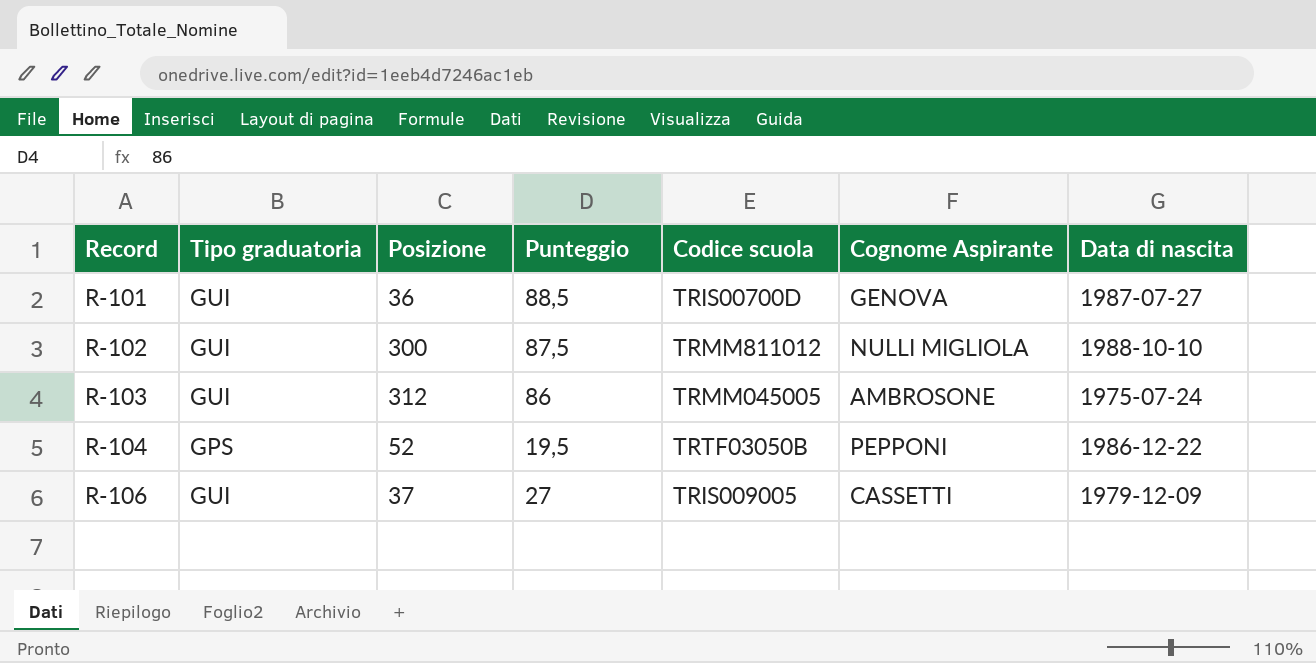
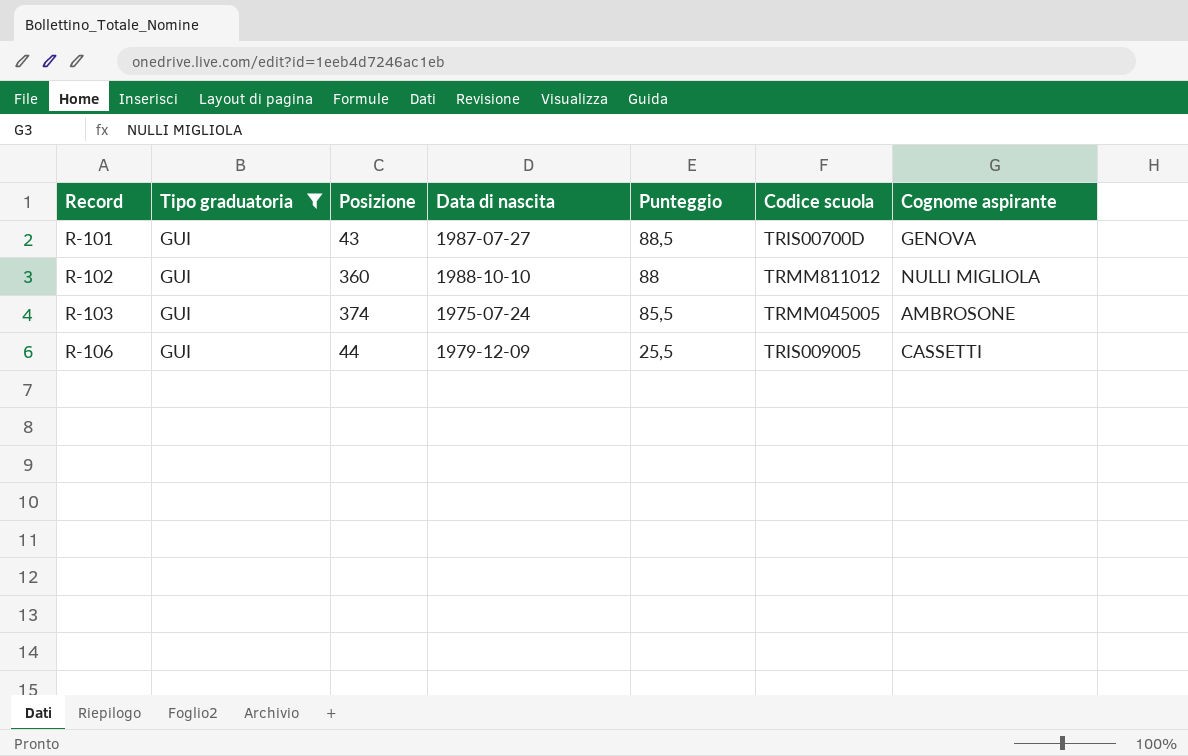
filter: none -> Tipo graduatoria = GUI
column Data di nascita | position: 7 -> 4
column name: Cognome Aspirante -> Cognome aspirante
R-101 | Posizione: 36 -> 43
R-102 | Posizione: 300 -> 360
R-102 | Punteggio: 87,5 -> 88
R-103 | Posizione: 312 -> 374
R-103 | Punteggio: 86 -> 85,5
R-106 | Posizione: 37 -> 44
R-106 | Punteggio: 27 -> 25,5

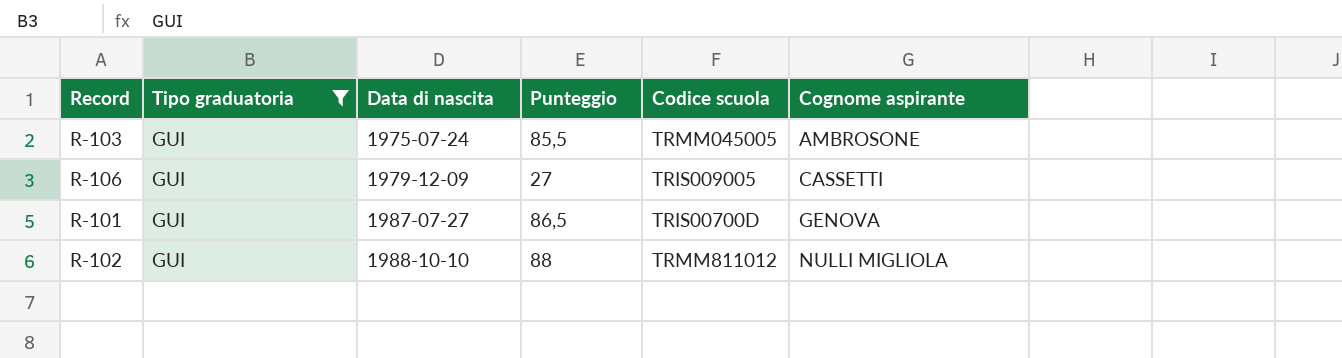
row order: Record ascending -> Data di nascita ascending
column Posizione | position: 3 -> none
R-106 | Punteggio: 25,5 -> 27
R-101 | Punteggio: 88,5 -> 86,5

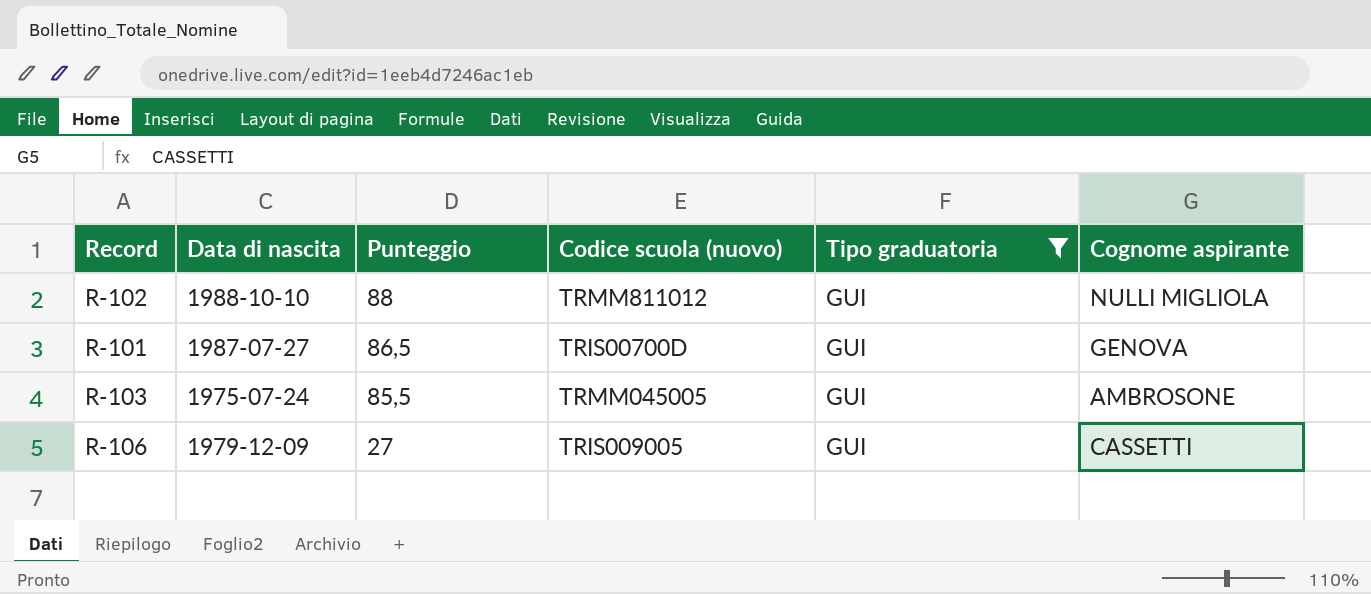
row order: Data di nascita ascending -> Punteggio descending
column name: Codice scuola -> Codice scuola (nuovo)
column Tipo graduatoria | position: 2 -> 5

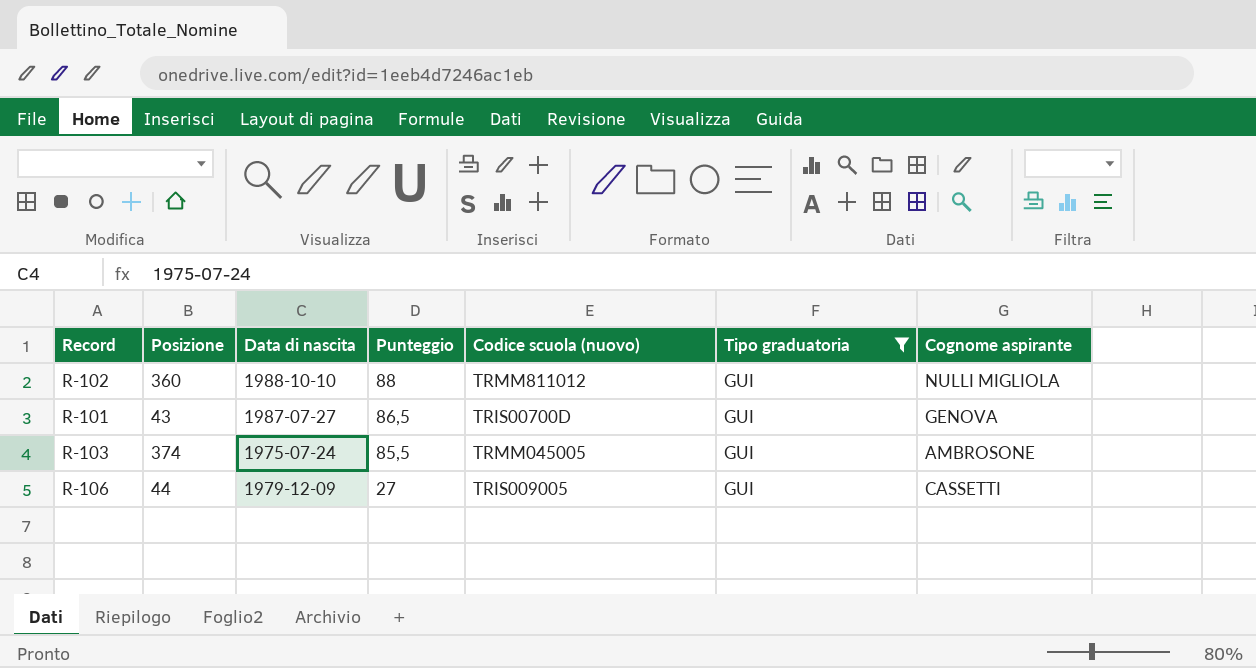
column Posizione | position: none -> 2

